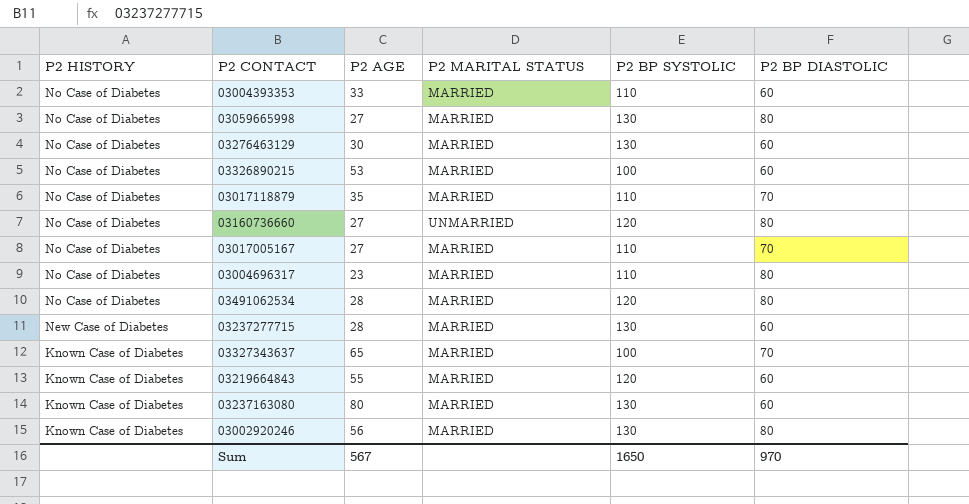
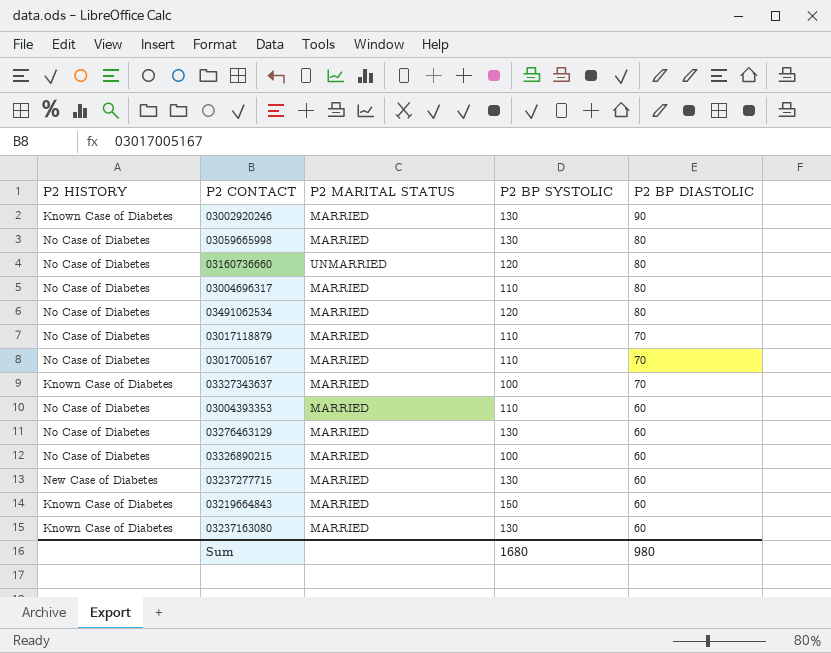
row order: P2 HISTORY descending -> P2 BP DIASTOLIC descending
column P2 AGE | position: 3 -> none
03002920246 | P2 BP DIASTOLIC: 80 -> 90
03219664843 | P2 BP SYSTOLIC: 120 -> 150
Sum | P2 BP SYSTOLIC: 1650 -> 1680
Sum | P2 BP DIASTOLIC: 970 -> 980

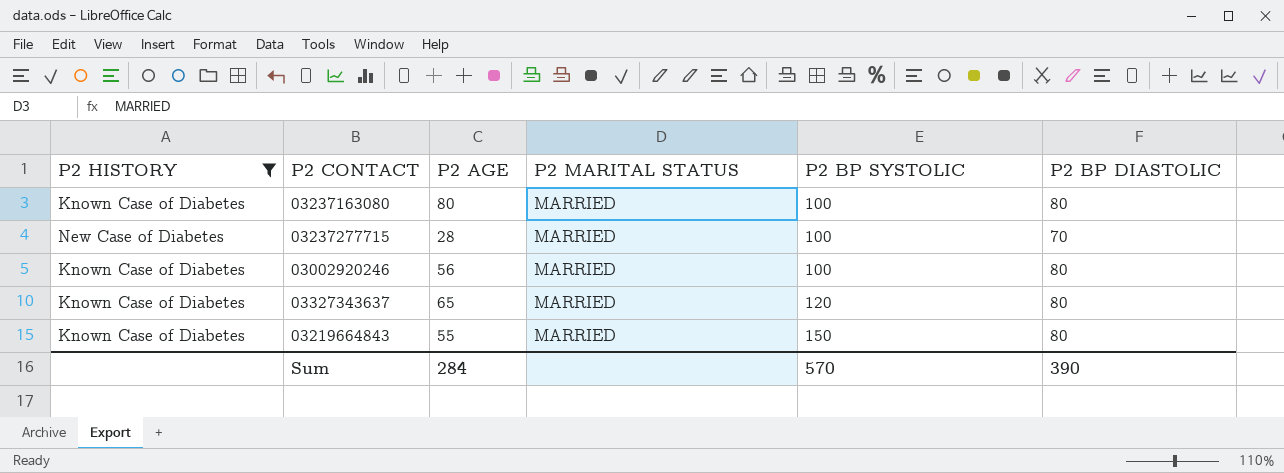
filter: none -> P2 HISTORY != No Case of Diabetes
row order: P2 BP DIASTOLIC descending -> P2 BP SYSTOLIC ascending
column P2 AGE | position: none -> 3
03237163080 | P2 BP SYSTOLIC: 130 -> 100
03237163080 | P2 BP DIASTOLIC: 60 -> 80
03237277715 | P2 BP SYSTOLIC: 130 -> 100
03237277715 | P2 BP DIASTOLIC: 60 -> 70
03002920246 | P2 BP SYSTOLIC: 130 -> 100
03002920246 | P2 BP DIASTOLIC: 90 -> 80
03327343637 | P2 BP SYSTOLIC: 100 -> 120
03327343637 | P2 BP DIASTOLIC: 70 -> 80
03219664843 | P2 BP DIASTOLIC: 60 -> 80
Sum | P2 BP SYSTOLIC: 1680 -> 570
Sum | P2 BP DIASTOLIC: 980 -> 390

